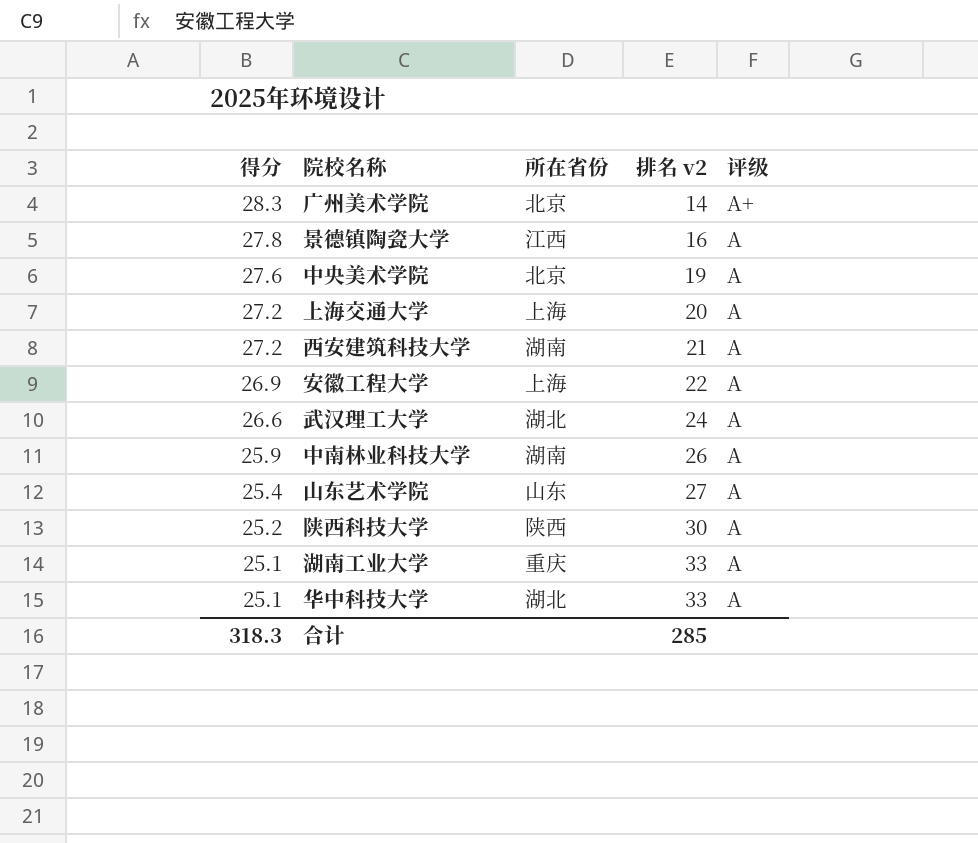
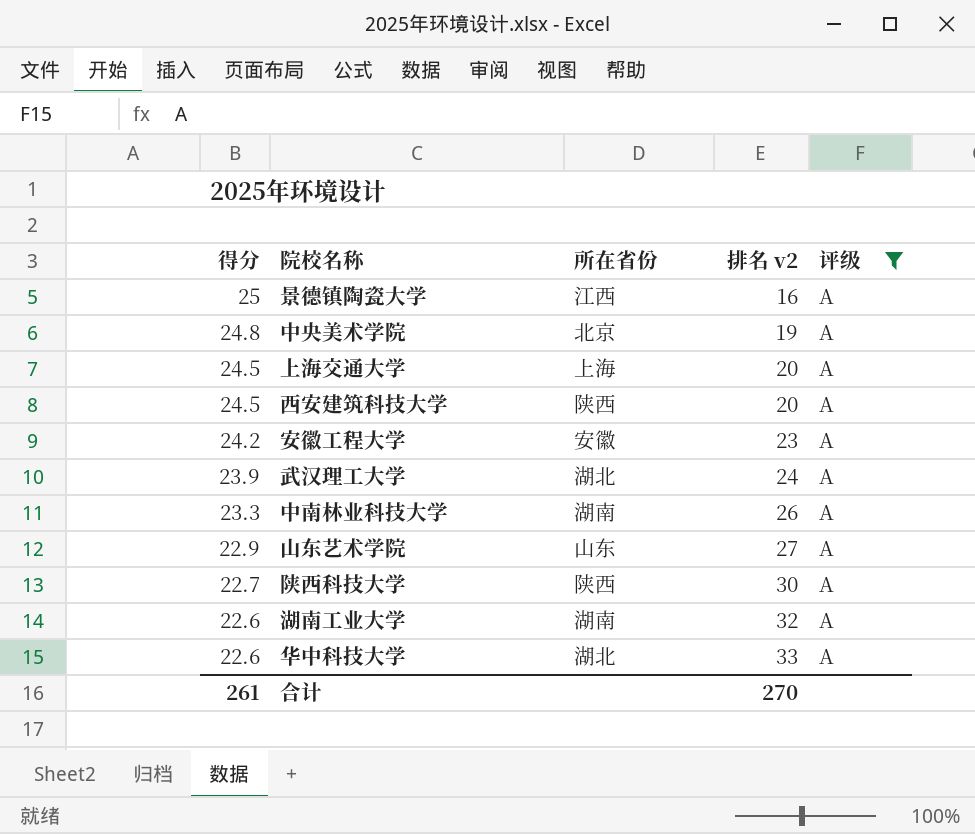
filter: none -> 评级 = A
景德镇陶瓷大学 | 得分: 27.8 -> 25
中央美术学院 | 得分: 27.6 -> 24.8
上海交通大学 | 得分: 27.2 -> 24.5
西安建筑科技大学 | 得分: 27.2 -> 24.5
西安建筑科技大学 | 所在省份: 湖南 -> 陕西
西安建筑科技大学 | 排名 v2: 21 -> 20
安徽工程大学 | 得分: 26.9 -> 24.2
安徽工程大学 | 所在省份: 上海 -> 安徽
安徽工程大学 | 排名 v2: 22 -> 23
武汉理工大学 | 得分: 26.6 -> 23.9
中南林业科技大学 | 得分: 25.9 -> 23.3
山东艺术学院 | 得分: 25.4 -> 22.9
陕西科技大学 | 得分: 25.2 -> 22.7
湖南工业大学 | 得分: 25.1 -> 22.6
湖南工业大学 | 所在省份: 重庆 -> 湖南
湖南工业大学 | 排名 v2: 33 -> 32
华中科技大学 | 得分: 25.1 -> 22.6
合计 | 得分: 318.3 -> 261
合计 | 排名 v2: 285 -> 270

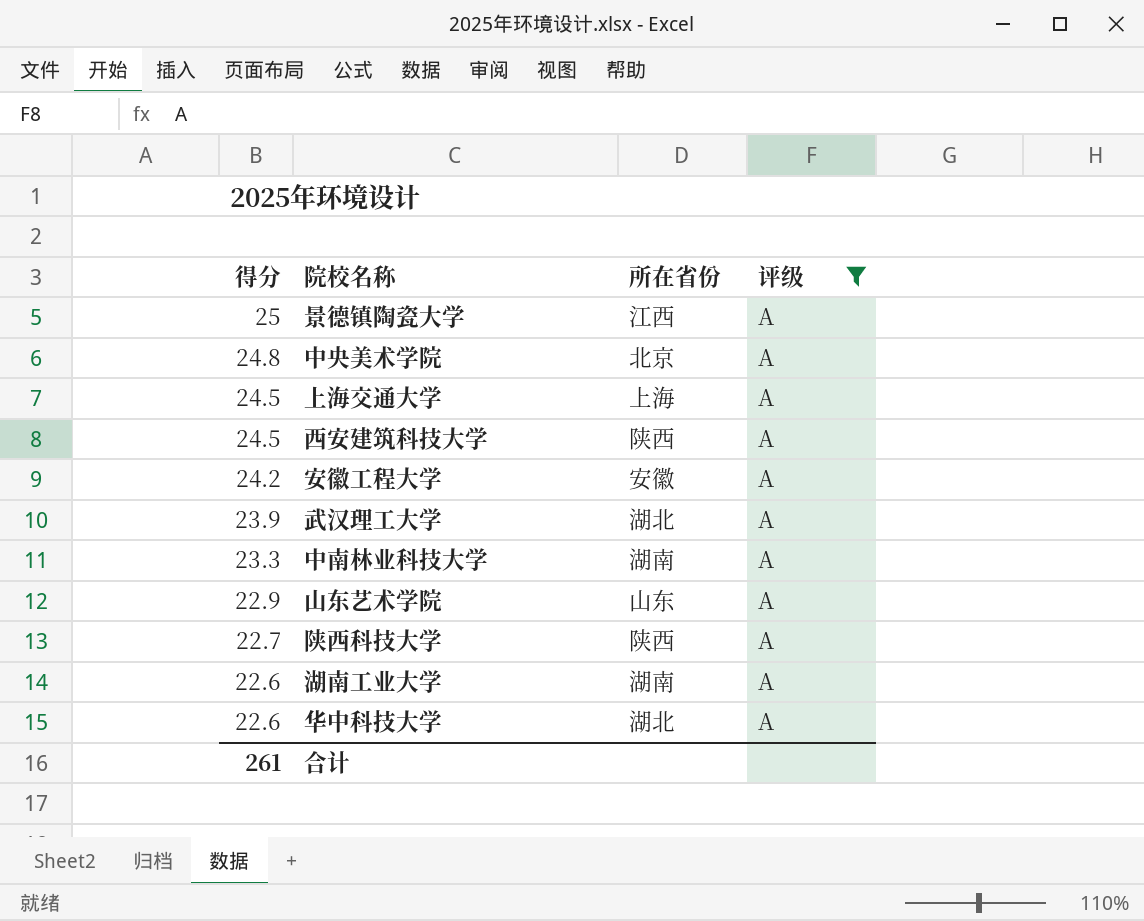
column 排名 v2 | position: 4 -> none

